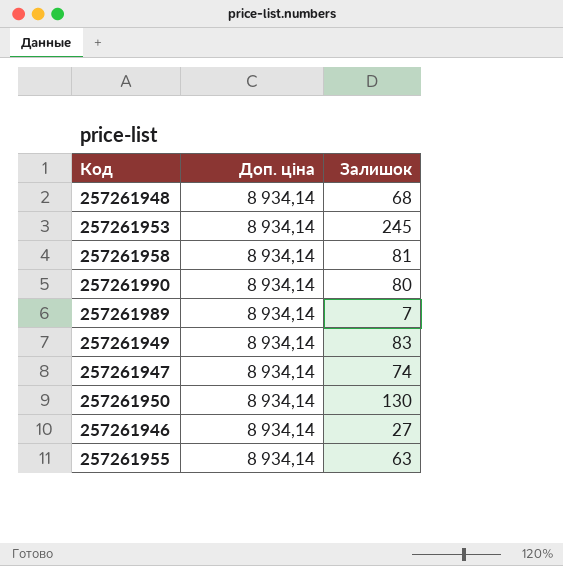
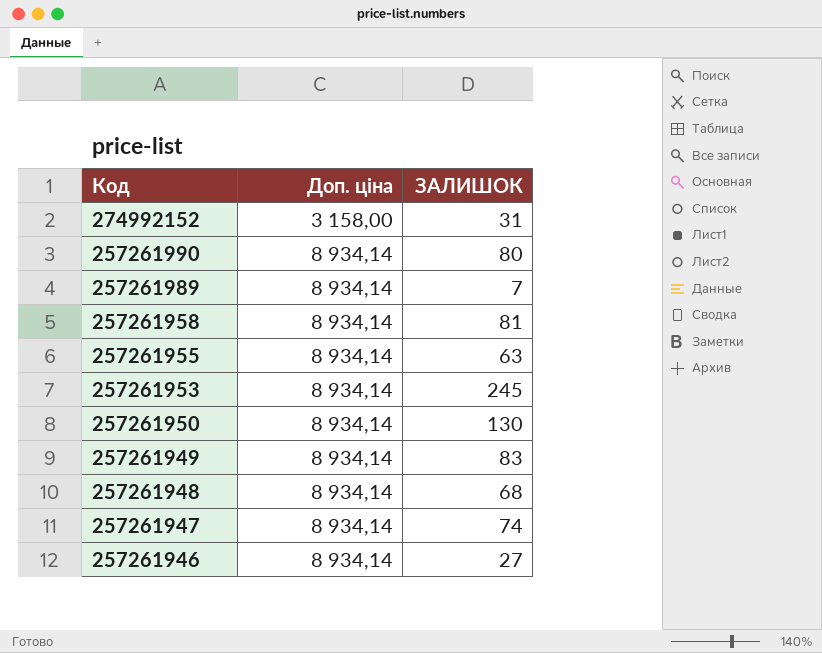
row order: none -> Код descending
column name: Залишок -> ЗАЛИШОК
row 274992152: none -> 3 158,00 | 31

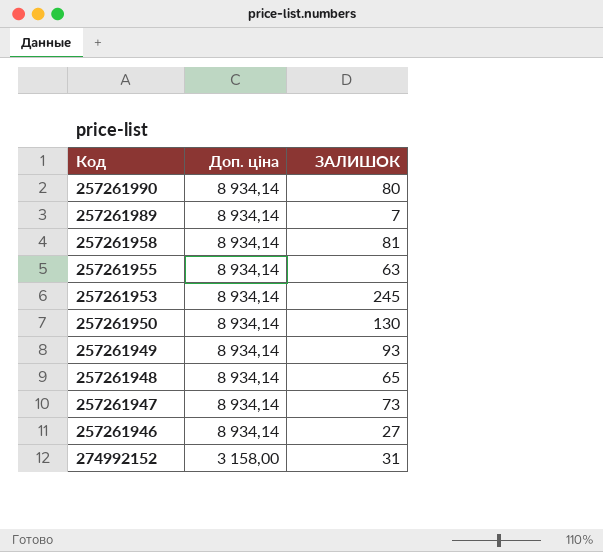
row order: Код descending -> Доп. ціна descending
257261949 | ЗАЛИШОК: 83 -> 93
257261948 | ЗАЛИШОК: 68 -> 65
257261947 | ЗАЛИШОК: 74 -> 73

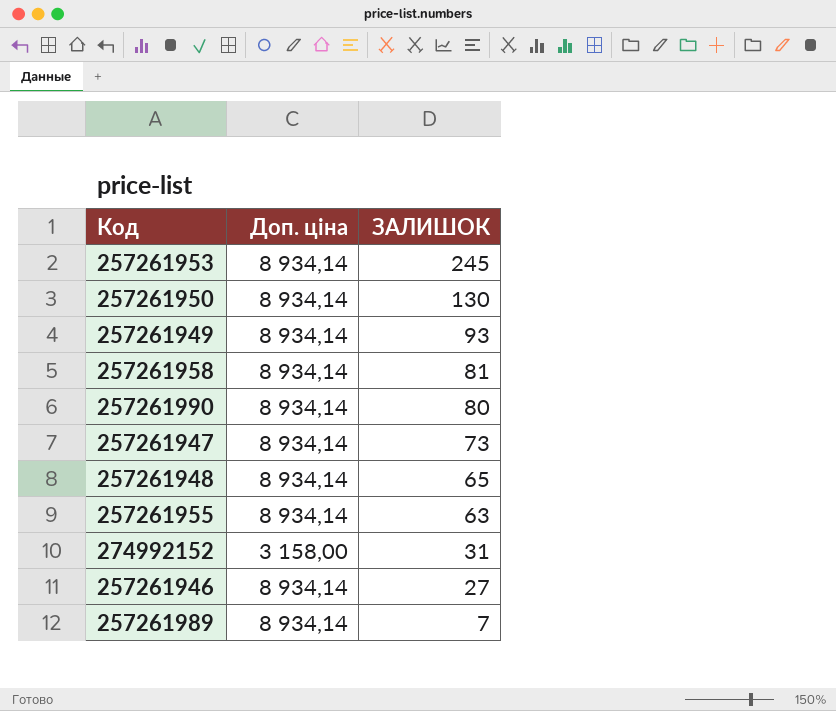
row order: Доп. ціна descending -> ЗАЛИШОК descending

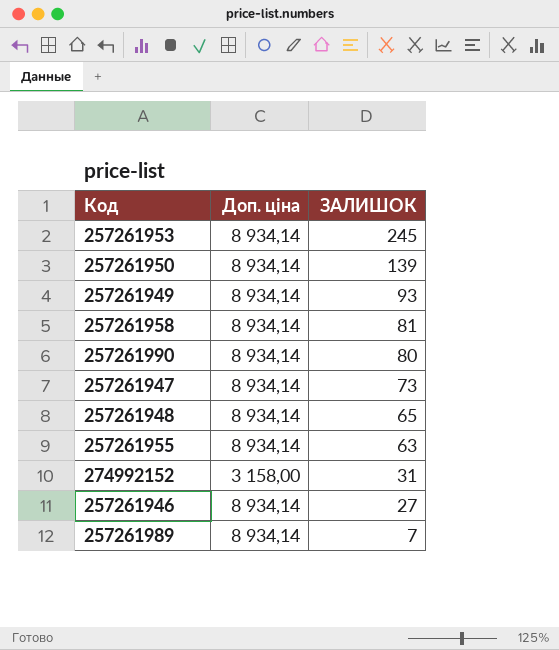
257261950 | ЗАЛИШОК: 130 -> 139

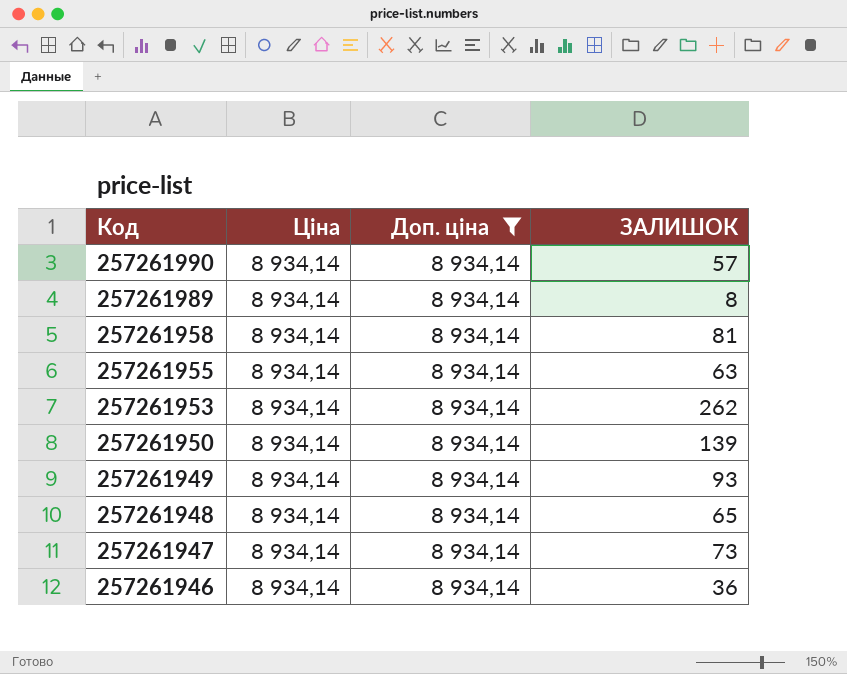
filter: none -> Доп. ціна = 8 934,14
row order: ЗАЛИШОК descending -> Код descending
column Ціна | position: none -> 2
257261990 | ЗАЛИШОК: 80 -> 57
257261989 | ЗАЛИШОК: 7 -> 8
257261953 | ЗАЛИШОК: 245 -> 262
257261946 | ЗАЛИШОК: 27 -> 36

